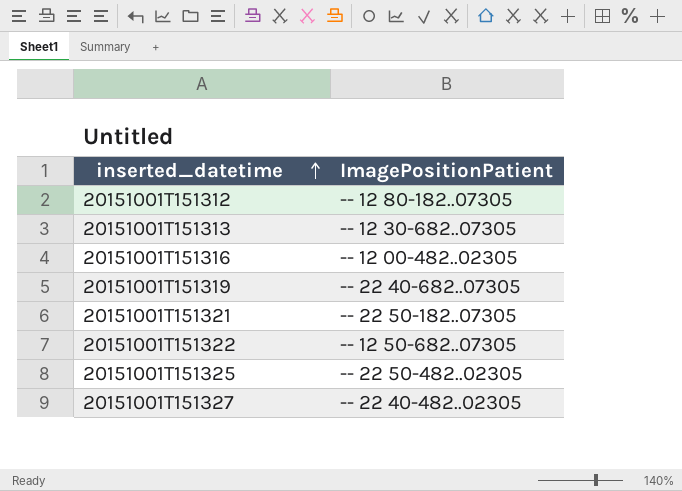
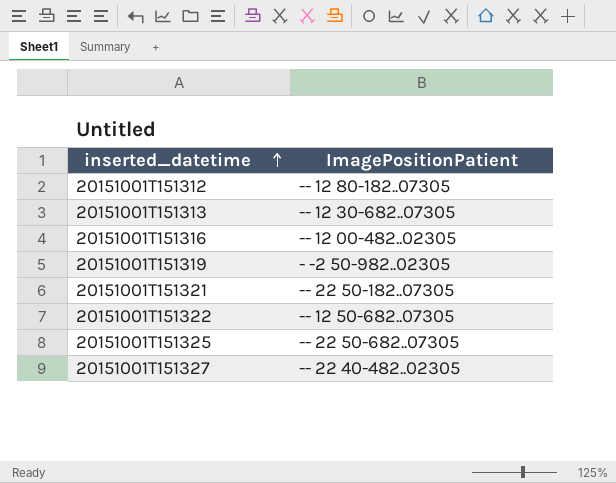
20151001T151319 | ImagePositionPatient: -- 22 40-682..07305 -> - -2 50-982..02305
20151001T151325 | ImagePositionPatient: -- 22 50-482..02305 -> -- 22 50-682..07305

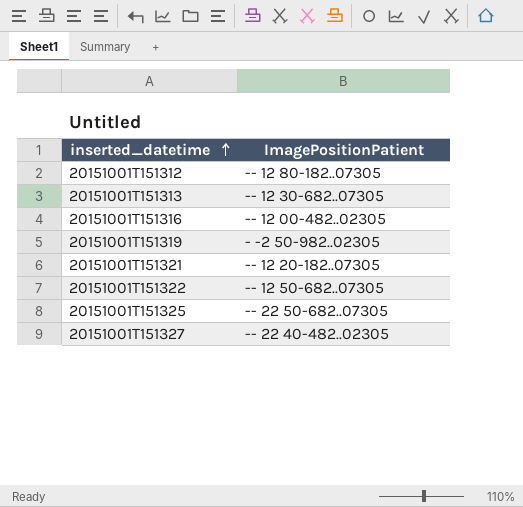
20151001T151321 | ImagePositionPatient: -- 22 50-182..07305 -> -- 12 20-182..07305

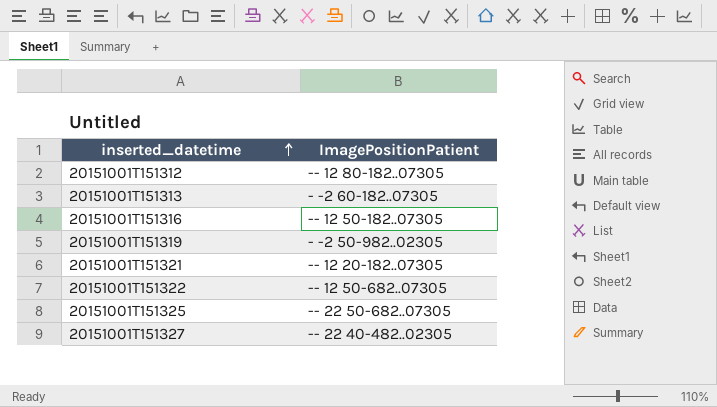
20151001T151313 | ImagePositionPatient: -- 12 30-682..07305 -> - -2 60-182..07305
20151001T151316 | ImagePositionPatient: -- 12 00-482..02305 -> -- 12 50-182..07305

